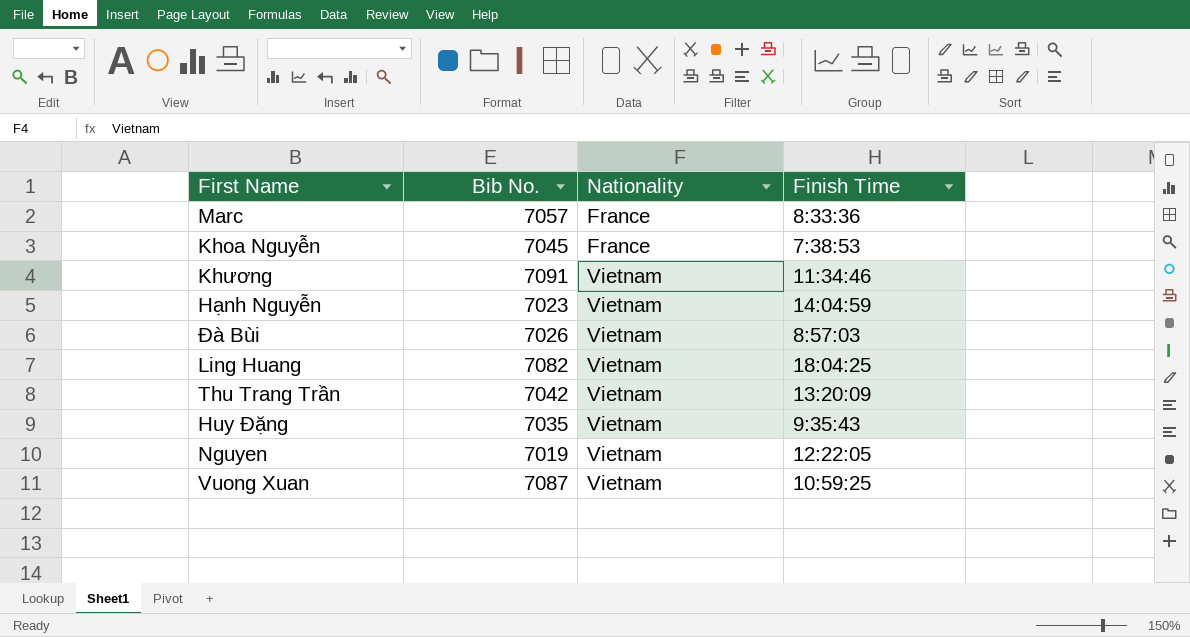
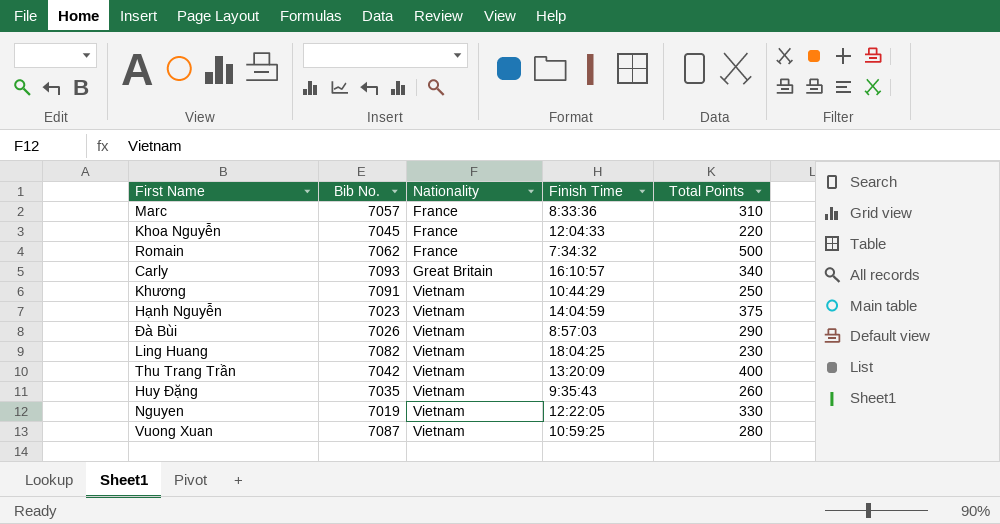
column Total Points | position: none -> 5
Khoa Nguyễn | Finish Time: 7:38:53 -> 12:04:33
row Romain: none -> 7062 | France | 7:34:32 | 500
row Carly: none -> 7093 | Great Britain | 16:10:57 | 340
Khương | Finish Time: 11:34:46 -> 10:44:29

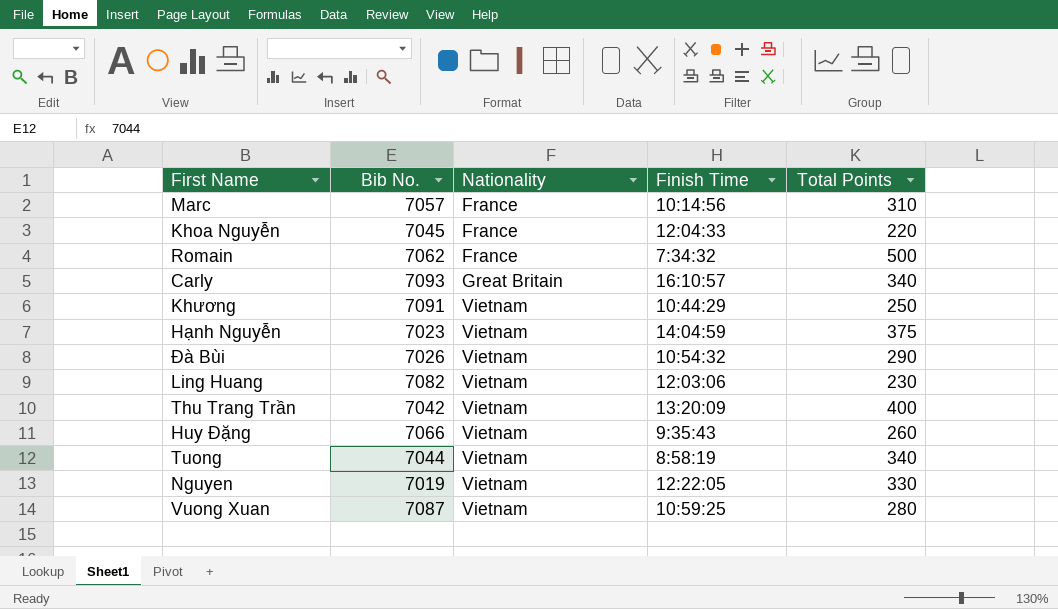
Marc | Finish Time: 8:33:36 -> 10:14:56
Đà Bùi | Finish Time: 8:57:03 -> 10:54:32
Ling Huang | Finish Time: 18:04:25 -> 12:03:06
Huy Đặng | Bib No.: 7035 -> 7066
row Tuong: none -> 7044 | Vietnam | 8:58:19 | 340

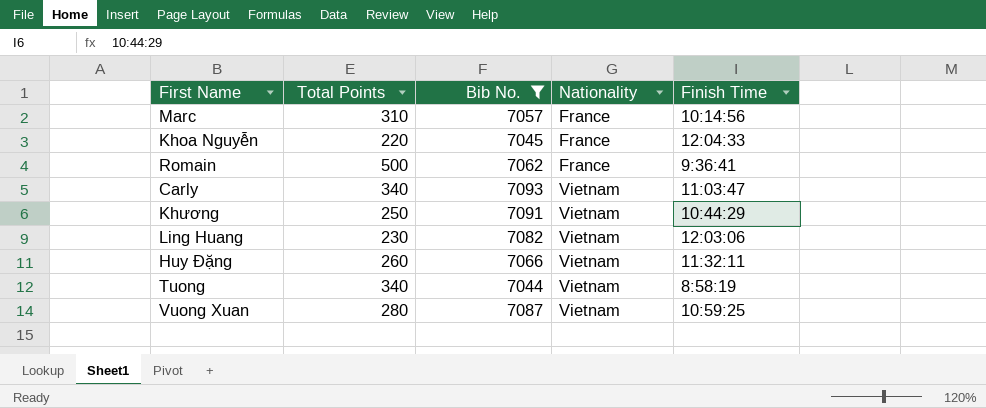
filter: none -> Bib No. >= 7044
column Total Points | position: 5 -> 2
Romain | Finish Time: 7:34:32 -> 9:36:41
Carly | Nationality: Great Britain -> Vietnam
Carly | Finish Time: 16:10:57 -> 11:03:47
Huy Đặng | Finish Time: 9:35:43 -> 11:32:11

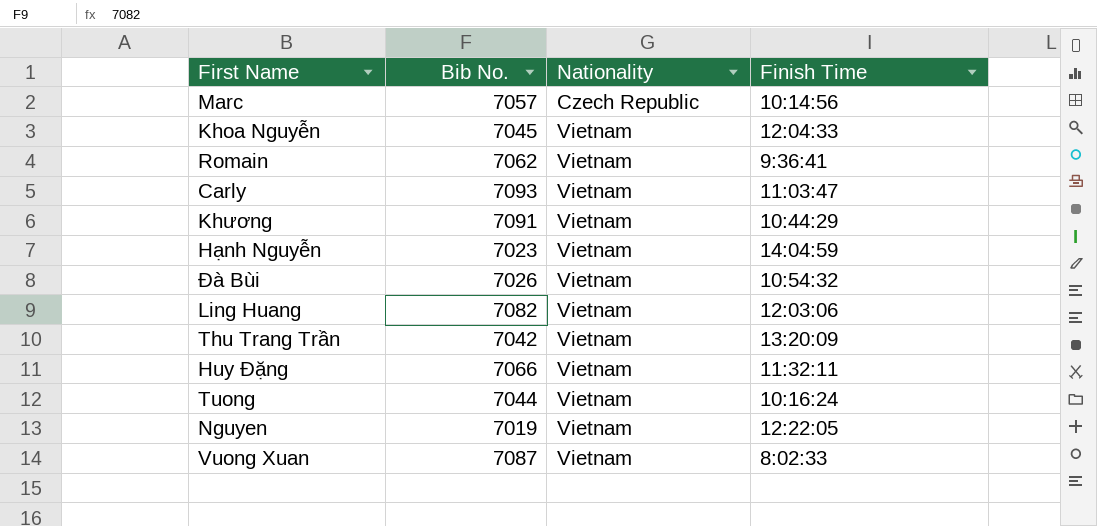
filter: Bib No. >= 7044 -> none
column Total Points | position: 2 -> none
Marc | Nationality: France -> Czech Republic
Khoa Nguyễn | Nationality: France -> Vietnam
Romain | Nationality: France -> Vietnam
Tuong | Finish Time: 8:58:19 -> 10:16:24
Vuong Xuan | Finish Time: 10:59:25 -> 8:02:33

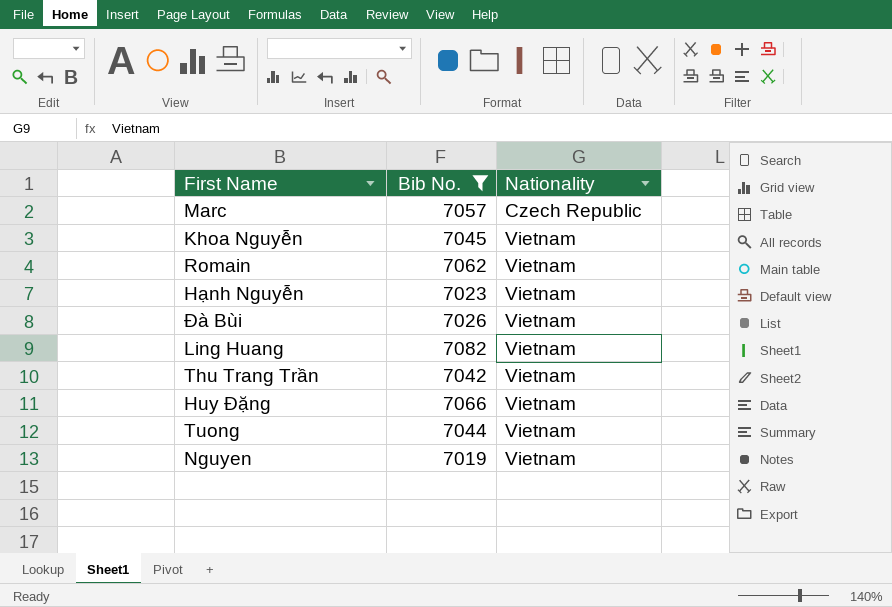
filter: none -> Bib No. <= 7082
column Finish Time | position: 4 -> none

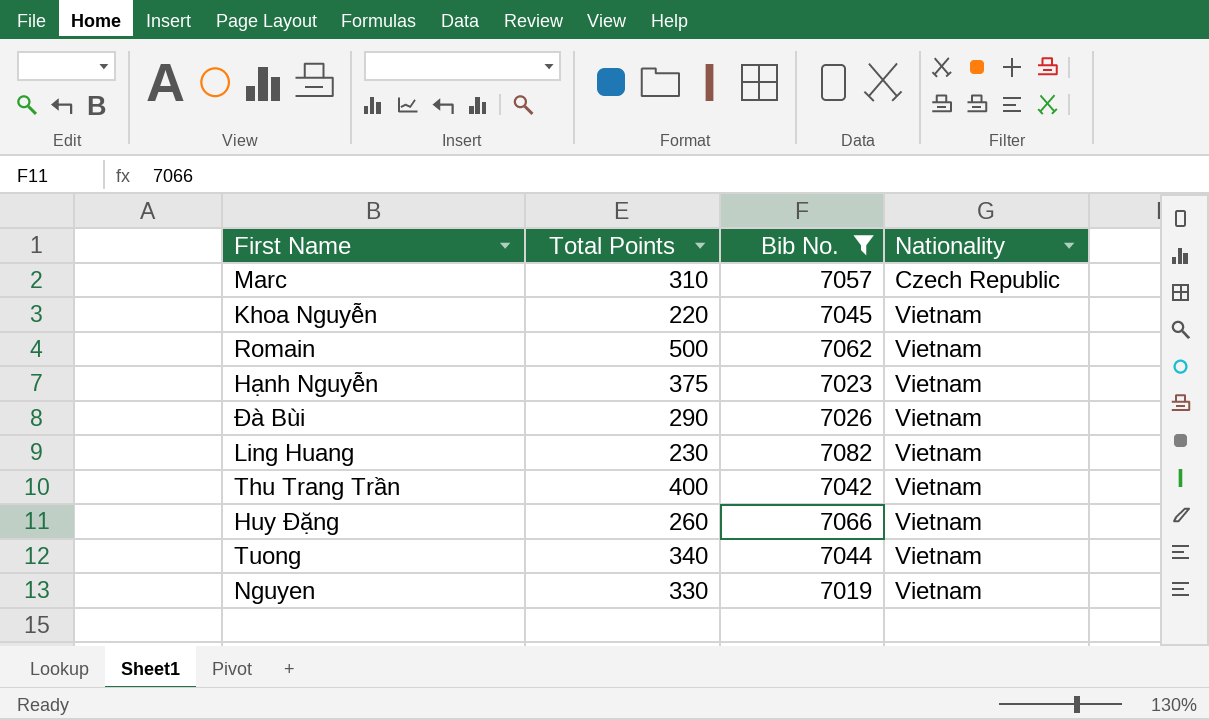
column Total Points | position: none -> 2

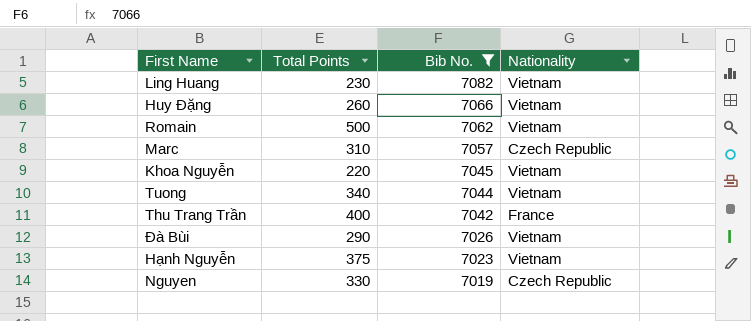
row order: Nationality ascending -> Bib No. descending
Thu Trang Trần | Nationality: Vietnam -> France
Nguyen | Nationality: Vietnam -> Czech Republic

